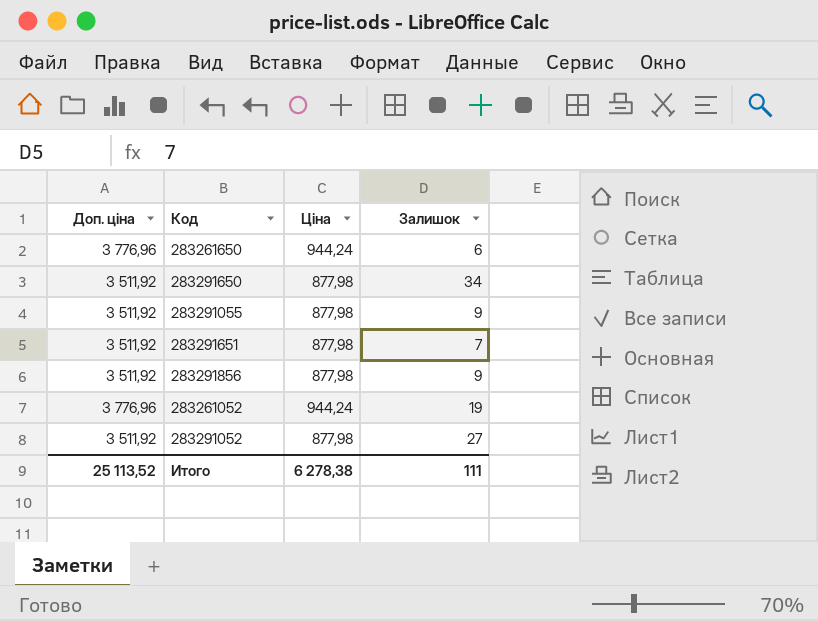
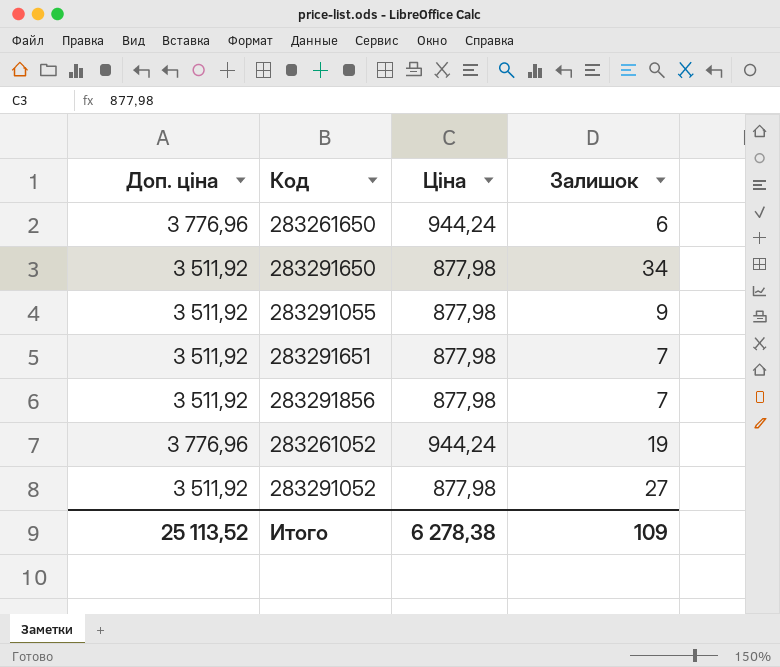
283291856 | Залишок: 9 -> 7
Итого | Залишок: 111 -> 109

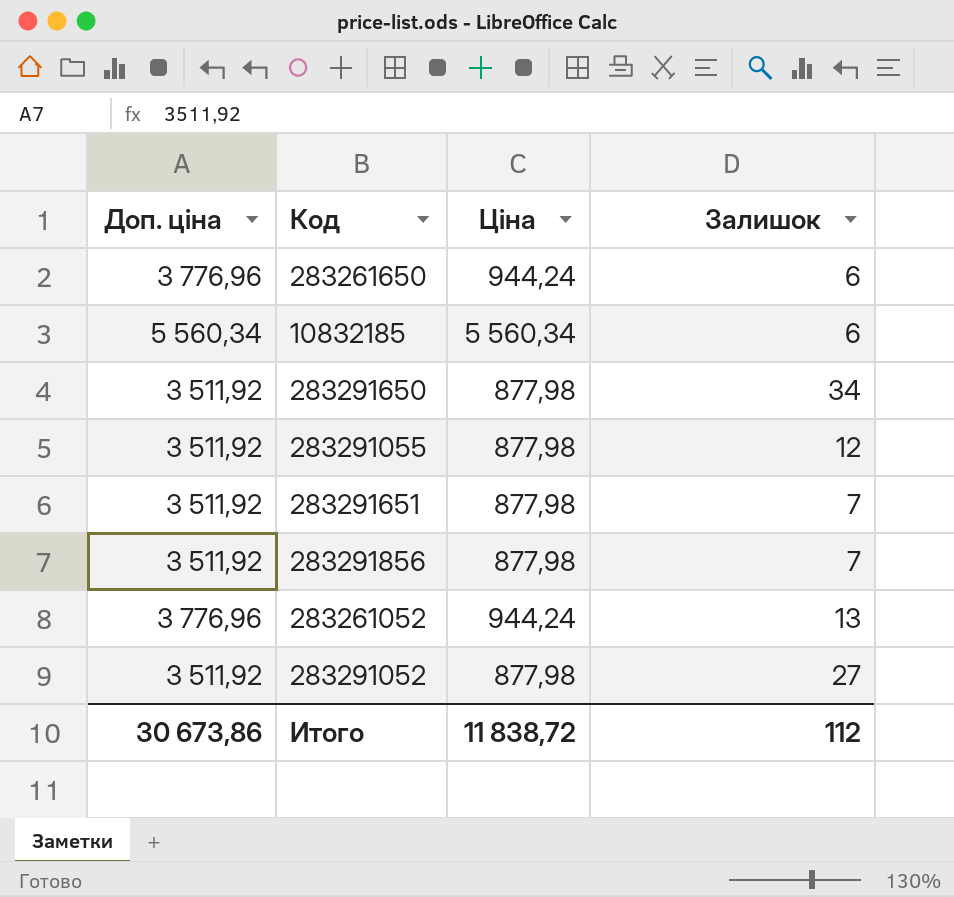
row 10832185: none -> 5 560,34 | 5 560,34 | 6
283291055 | Залишок: 9 -> 12
283261052 | Залишок: 19 -> 13
Итого | Доп. ціна: 25 113,52 -> 30 673,86
Итого | Ціна: 6 278,38 -> 11 838,72
Итого | Залишок: 109 -> 112

